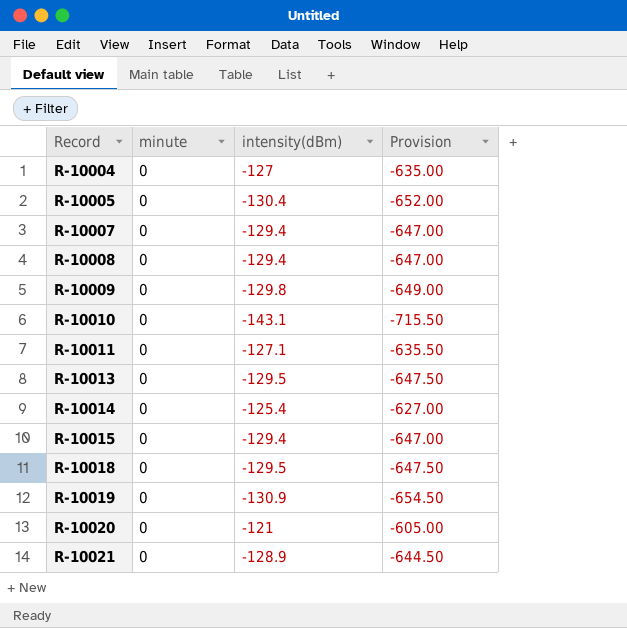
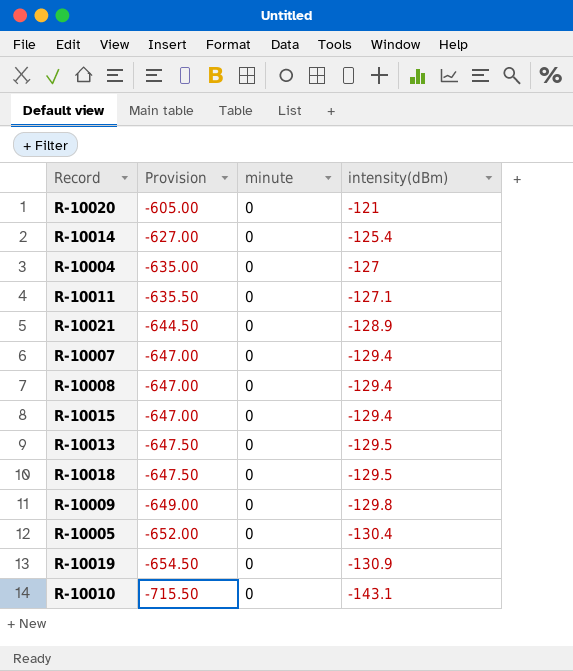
row order: Record ascending -> Provision descending
column Provision | position: 4 -> 2

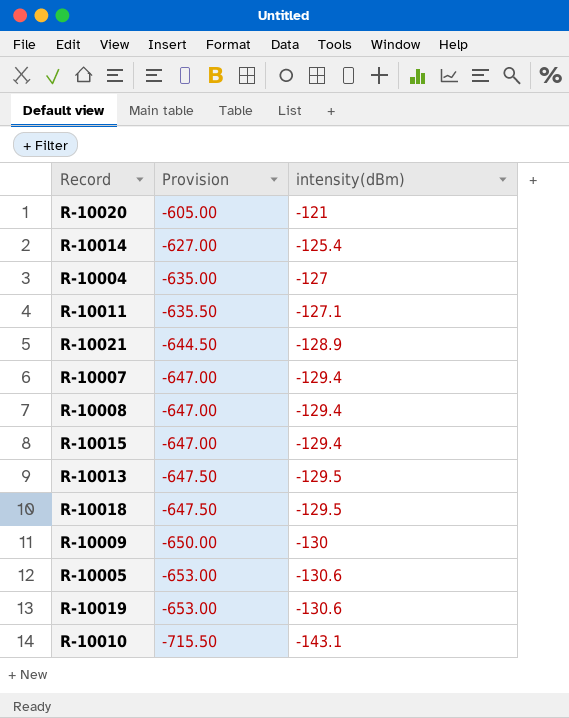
column minute | position: 3 -> none
R-10009 | Provision: -649.00 -> -650.00
R-10009 | intensity(dBm): -129.8 -> -130
R-10005 | Provision: -652.00 -> -653.00
R-10005 | intensity(dBm): -130.4 -> -130.6
R-10019 | Provision: -654.50 -> -653.00
R-10019 | intensity(dBm): -130.9 -> -130.6

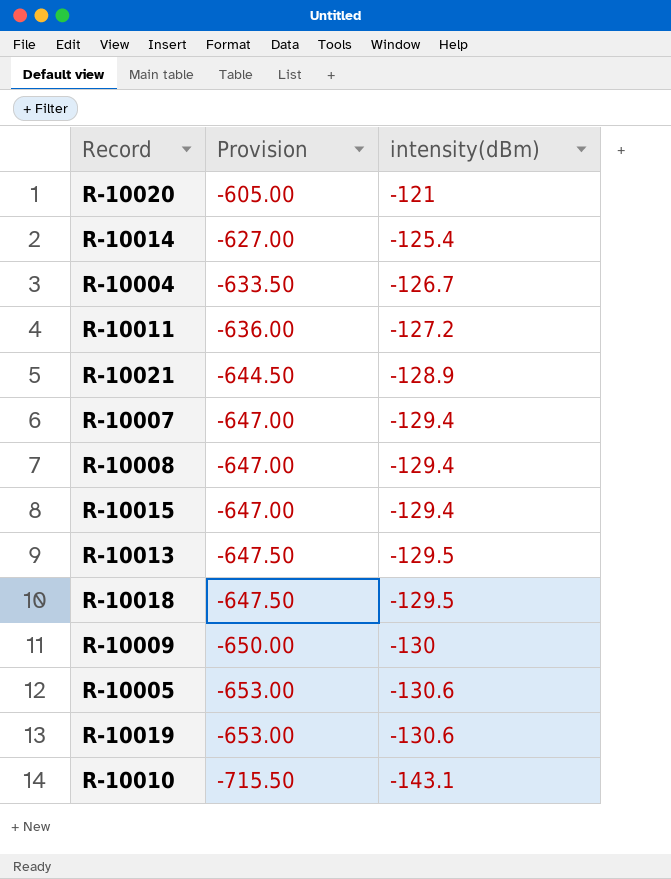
R-10004 | Provision: -635.00 -> -633.50
R-10004 | intensity(dBm): -127 -> -126.7
R-10011 | Provision: -635.50 -> -636.00
R-10011 | intensity(dBm): -127.1 -> -127.2

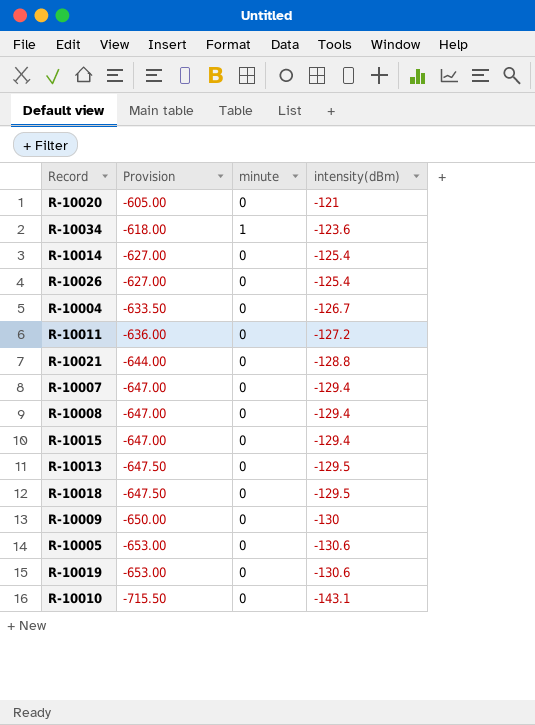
column minute | position: none -> 3
row R-10034: none -> -618.00 | 1 | -123.6
row R-10026: none -> -627.00 | 0 | -125.4
R-10021 | Provision: -644.50 -> -644.00
R-10021 | intensity(dBm): -128.9 -> -128.8

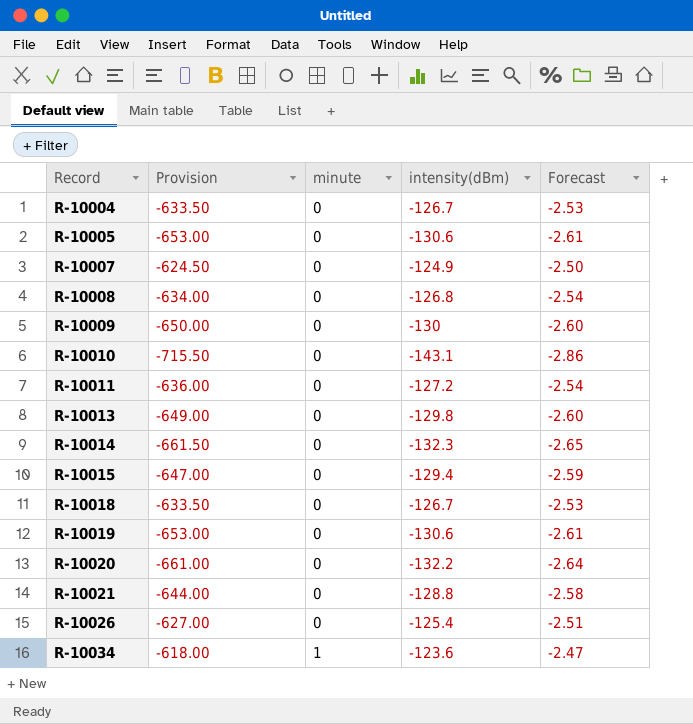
row order: Provision descending -> Record ascending
column Forecast | formula: none -> [intensity(dBm)] * 0.02
R-10007 | Provision: -647.00 -> -624.50
R-10007 | intensity(dBm): -129.4 -> -124.9
R-10008 | Provision: -647.00 -> -634.00
R-10008 | intensity(dBm): -129.4 -> -126.8
R-10013 | Provision: -647.50 -> -649.00
R-10013 | intensity(dBm): -129.5 -> -129.8
R-10014 | Provision: -627.00 -> -661.50
R-10014 | intensity(dBm): -125.4 -> -132.3
R-10018 | Provision: -647.50 -> -633.50
R-10018 | intensity(dBm): -129.5 -> -126.7
R-10020 | Provision: -605.00 -> -661.00
R-10020 | intensity(dBm): -121 -> -132.2

